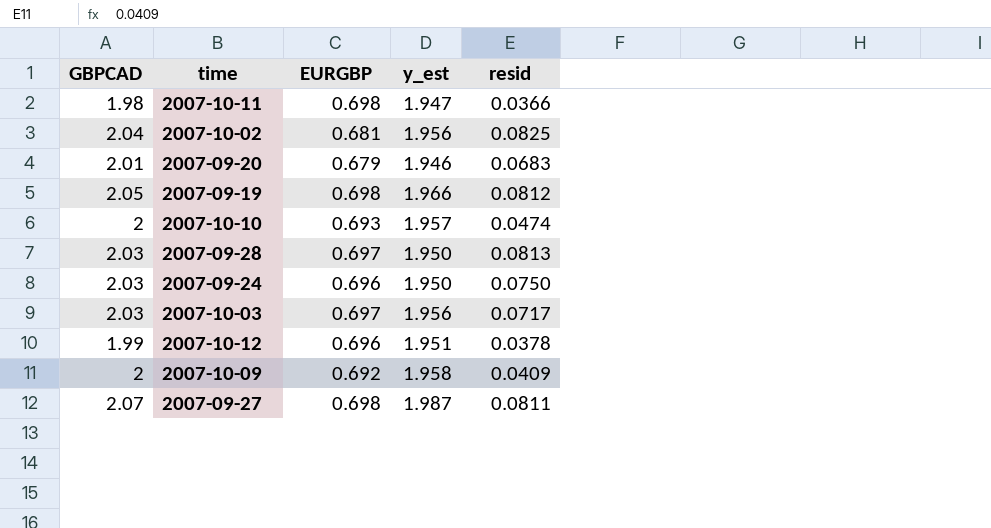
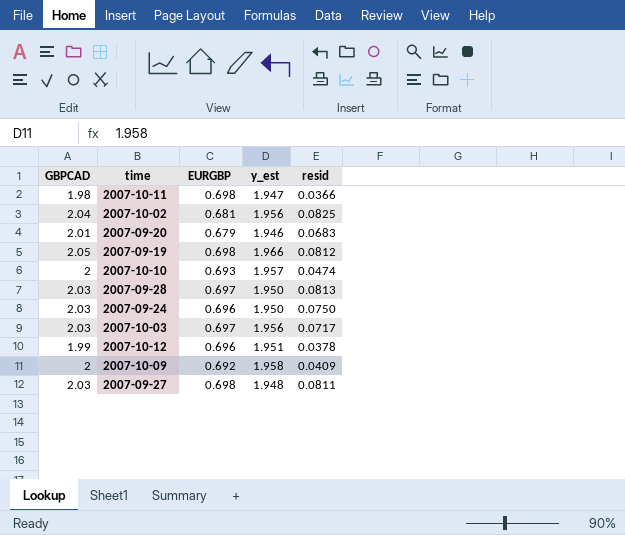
2007-09-27 | GBPCAD: 2.07 -> 2.03
2007-09-27 | y_est: 1.987 -> 1.948

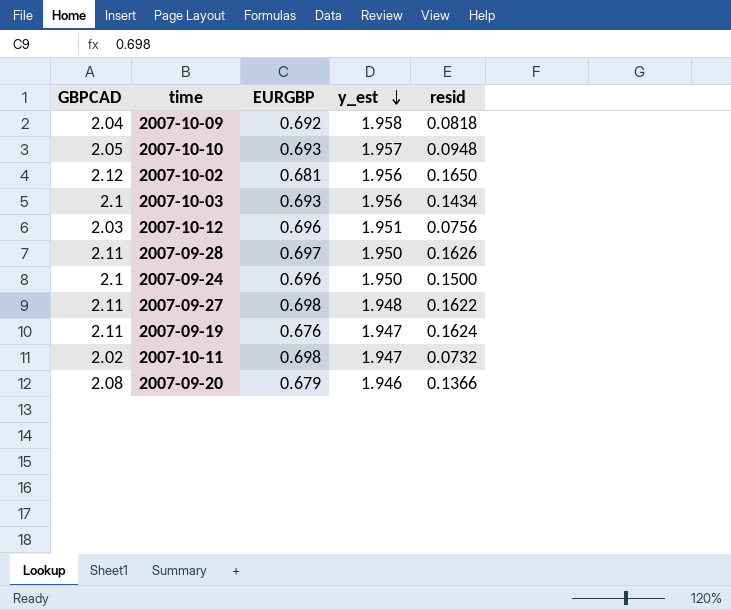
row order: none -> y_est descending
2007-10-09 | GBPCAD: 2 -> 2.04
2007-10-09 | resid: 0.0409 -> 0.0818
2007-10-10 | GBPCAD: 2 -> 2.05
2007-10-10 | resid: 0.0474 -> 0.0948
2007-10-02 | GBPCAD: 2.04 -> 2.12
2007-10-02 | resid: 0.0825 -> 0.1650
2007-10-03 | GBPCAD: 2.03 -> 2.1
2007-10-03 | EURGBP: 0.697 -> 0.693
2007-10-03 | resid: 0.0717 -> 0.1434
2007-10-12 | GBPCAD: 1.99 -> 2.03
2007-10-12 | resid: 0.0378 -> 0.0756
2007-09-28 | GBPCAD: 2.03 -> 2.11
2007-09-28 | resid: 0.0813 -> 0.1626
2007-09-24 | GBPCAD: 2.03 -> 2.1
2007-09-24 | resid: 0.0750 -> 0.1500
2007-09-27 | GBPCAD: 2.03 -> 2.11
2007-09-27 | resid: 0.0811 -> 0.1622
2007-09-19 | GBPCAD: 2.05 -> 2.11
2007-09-19 | EURGBP: 0.698 -> 0.676
2007-09-19 | y_est: 1.966 -> 1.947
2007-09-19 | resid: 0.0812 -> 0.1624
2007-10-11 | GBPCAD: 1.98 -> 2.02
2007-10-11 | resid: 0.0366 -> 0.0732
2007-09-20 | GBPCAD: 2.01 -> 2.08
2007-09-20 | resid: 0.0683 -> 0.1366

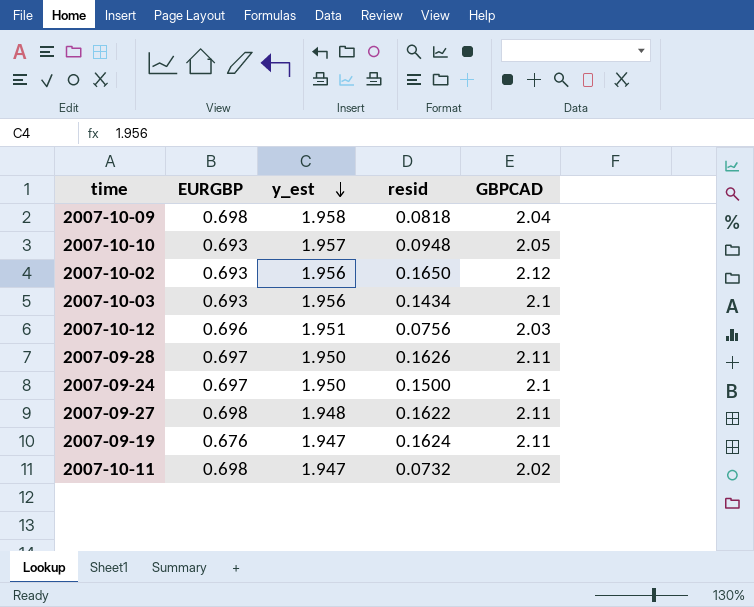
column GBPCAD | position: 1 -> 5
row 2007-09-20: 2.08 | 0.679 | 1.946 | 0.1366 -> none
2007-10-09 | EURGBP: 0.692 -> 0.698
2007-10-02 | EURGBP: 0.681 -> 0.693
2007-09-24 | EURGBP: 0.696 -> 0.697

